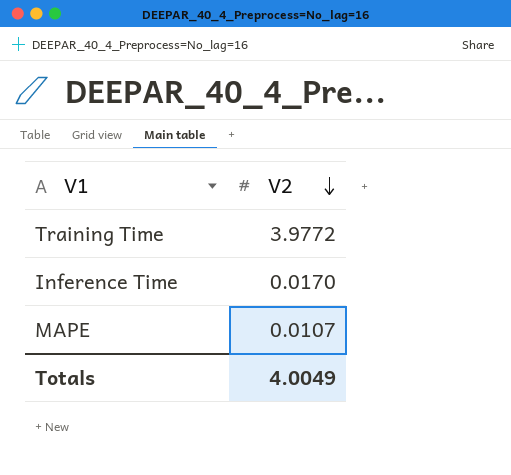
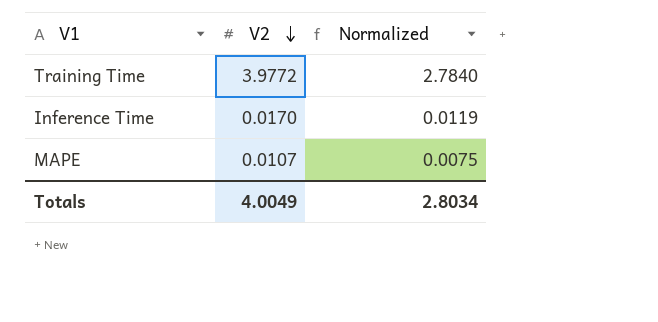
column Normalized | formula: none -> [V2] * 0.7

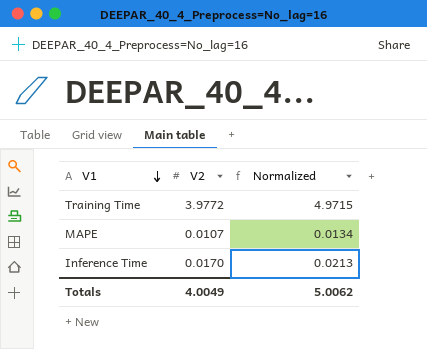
row order: V2 descending -> V1 descending
column Normalized | formula: [V2] * 0.7 -> [V2] * 1.25
Totals | Normalized: 2.8034 -> 5.0062

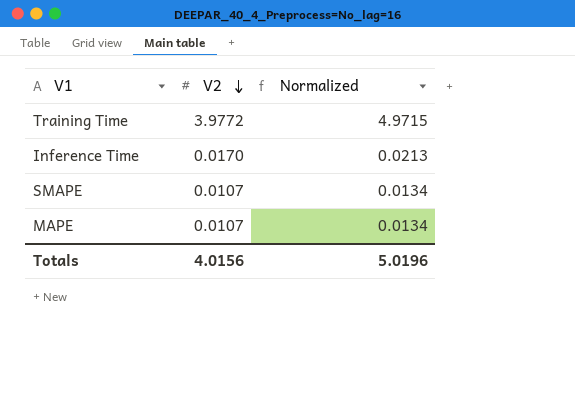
row order: V1 descending -> V2 descending
row SMAPE: none -> 0.0107 | 0.0134
Totals | V2: 4.0049 -> 4.0156
Totals | Normalized: 5.0062 -> 5.0196

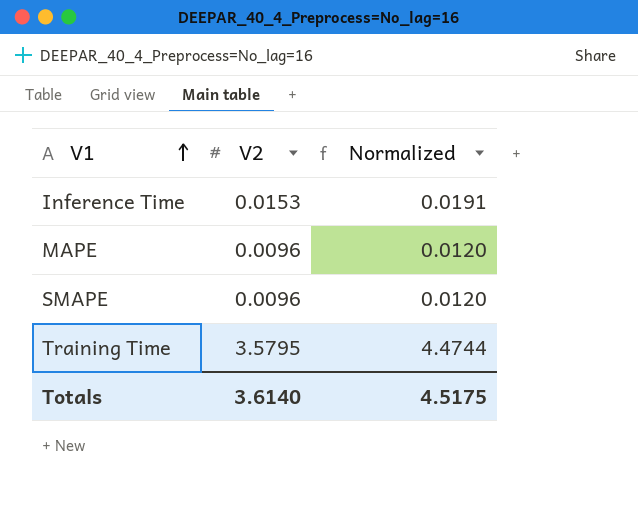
row order: V2 descending -> V1 ascending
Inference Time | V2: 0.0170 -> 0.0153
Inference Time | Normalized: 0.0213 -> 0.0191
MAPE | V2: 0.0107 -> 0.0096
MAPE | Normalized: 0.0134 -> 0.0120
SMAPE | V2: 0.0107 -> 0.0096
SMAPE | Normalized: 0.0134 -> 0.0120
Training Time | V2: 3.9772 -> 3.5795
Training Time | Normalized: 4.9715 -> 4.4744
Totals | V2: 4.0156 -> 3.6140
Totals | Normalized: 5.0196 -> 4.5175

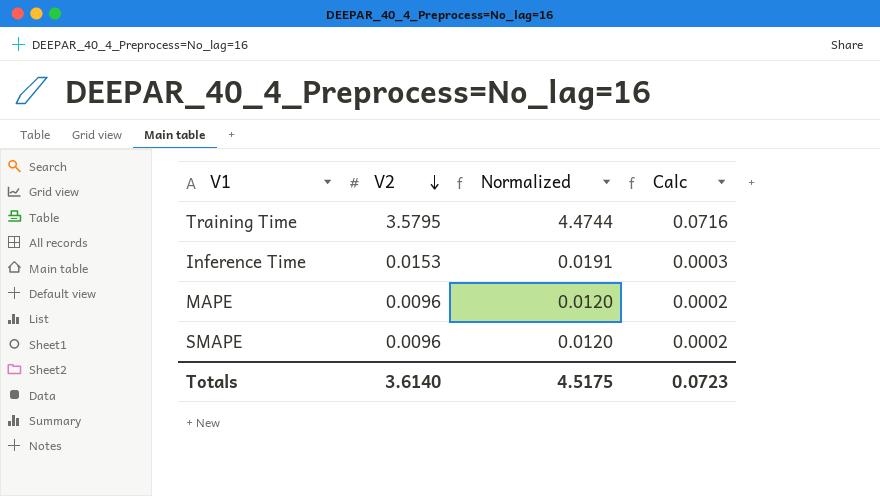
row order: V1 ascending -> V2 descending
column Calc | formula: none -> [V2] * 0.02

